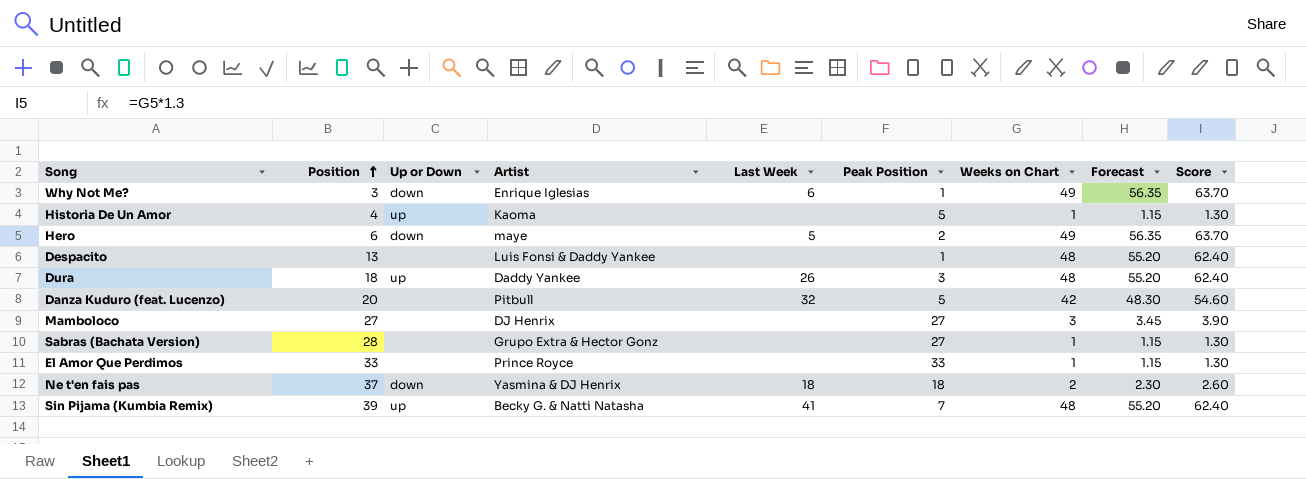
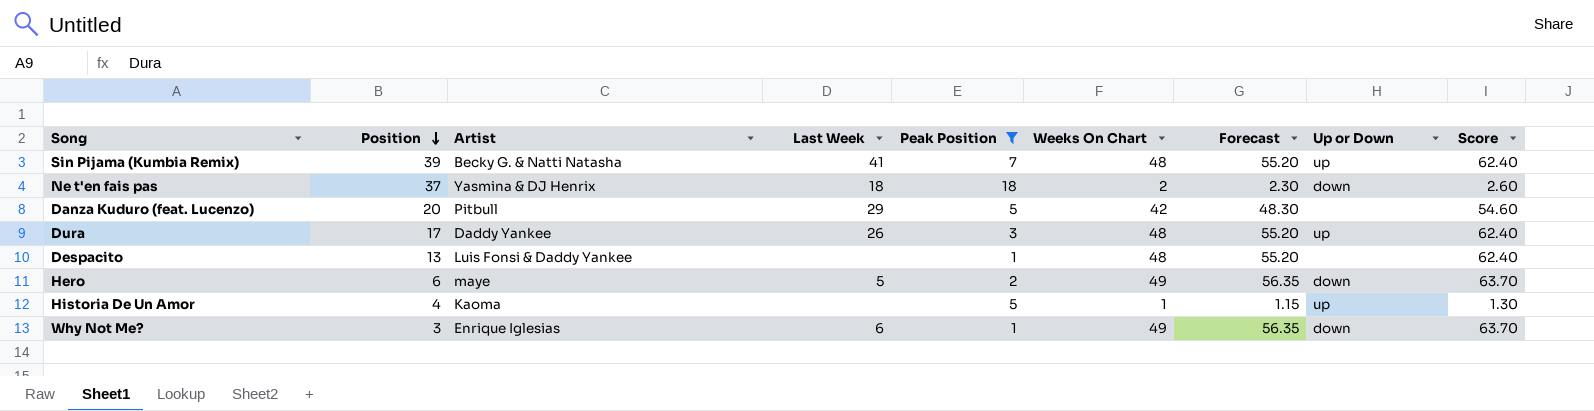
filter: none -> Peak Position <= 18
row order: Position ascending -> Position descending
column name: Weeks on Chart -> Weeks On Chart
column Up or Down | position: 3 -> 8
Danza Kuduro (feat. Lucenzo) | Last Week: 32 -> 29
Dura | Position: 18 -> 17

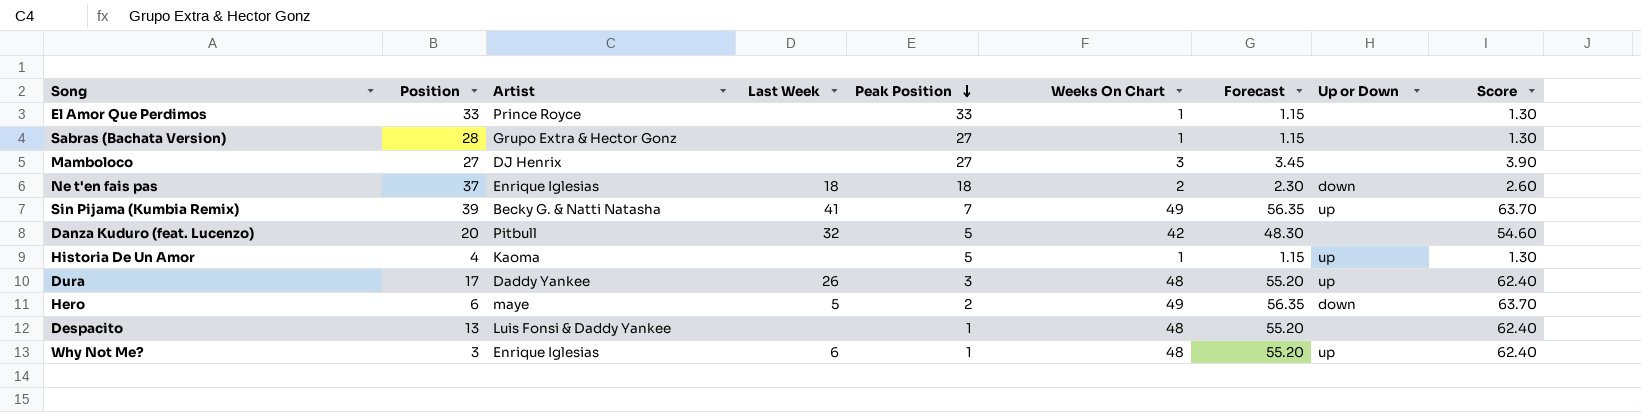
filter: Peak Position <= 18 -> none
row order: Position descending -> Peak Position descending
Ne t'en fais pas | Artist: Yasmina & DJ Henrix -> Enrique Iglesias
Sin Pijama (Kumbia Remix) | Weeks On Chart: 48 -> 49
Sin Pijama (Kumbia Remix) | Forecast: 55.20 -> 56.35
Sin Pijama (Kumbia Remix) | Score: 62.40 -> 63.70
Danza Kuduro (feat. Lucenzo) | Last Week: 29 -> 32
Why Not Me? | Weeks On Chart: 49 -> 48
Why Not Me? | Forecast: 56.35 -> 55.20
Why Not Me? | Up or Down: down -> up
Why Not Me? | Score: 63.70 -> 62.40

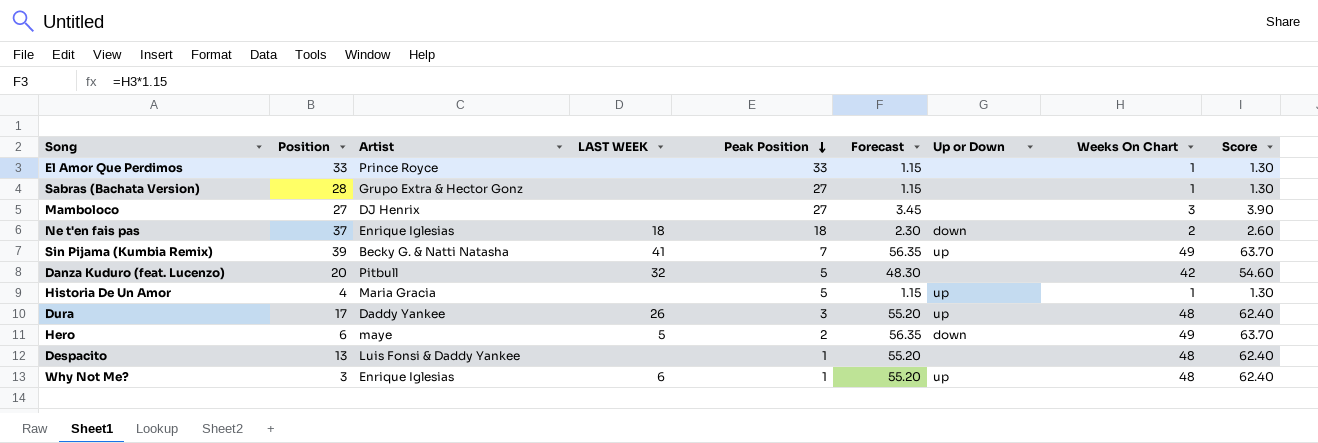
column name: Last Week -> LAST WEEK
column Weeks On Chart | position: 6 -> 8
Historia De Un Amor | Artist: Kaoma -> Maria Gracia

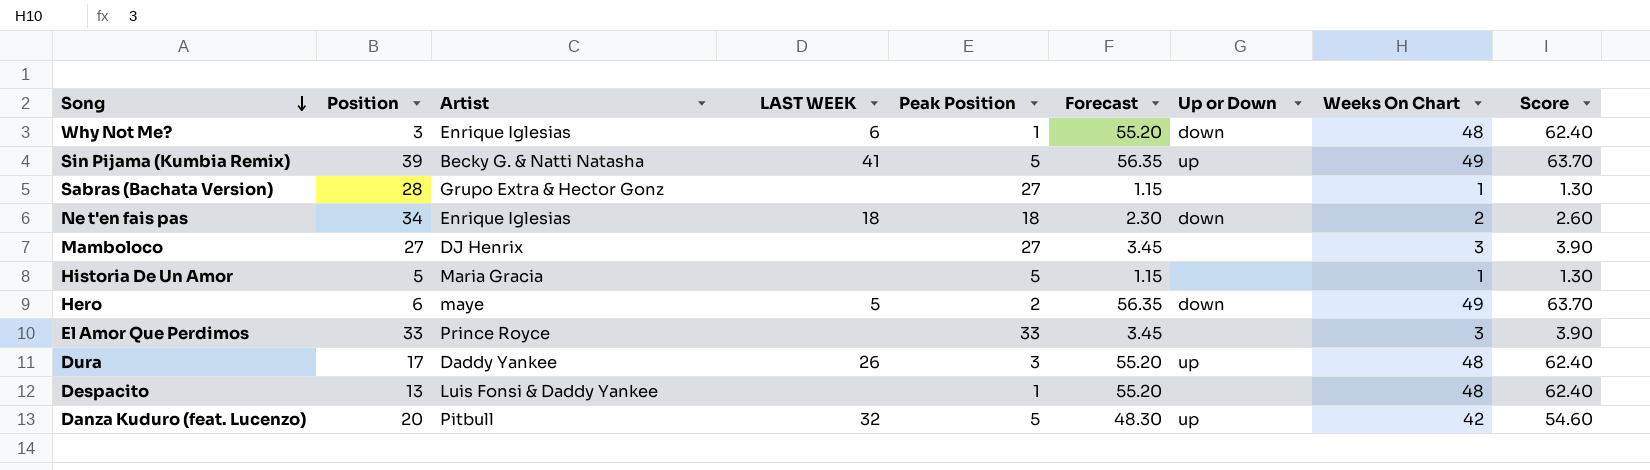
row order: Peak Position descending -> Song descending
Why Not Me? | Up or Down: up -> down
Sin Pijama (Kumbia Remix) | Peak Position: 7 -> 5
Ne t'en fais pas | Position: 37 -> 34
Historia De Un Amor | Position: 4 -> 5
Historia De Un Amor | Up or Down: up -> none
El Amor Que Perdimos | Forecast: 1.15 -> 3.45
El Amor Que Perdimos | Weeks On Chart: 1 -> 3
El Amor Que Perdimos | Score: 1.30 -> 3.90
Danza Kuduro (feat. Lucenzo) | Up or Down: none -> up

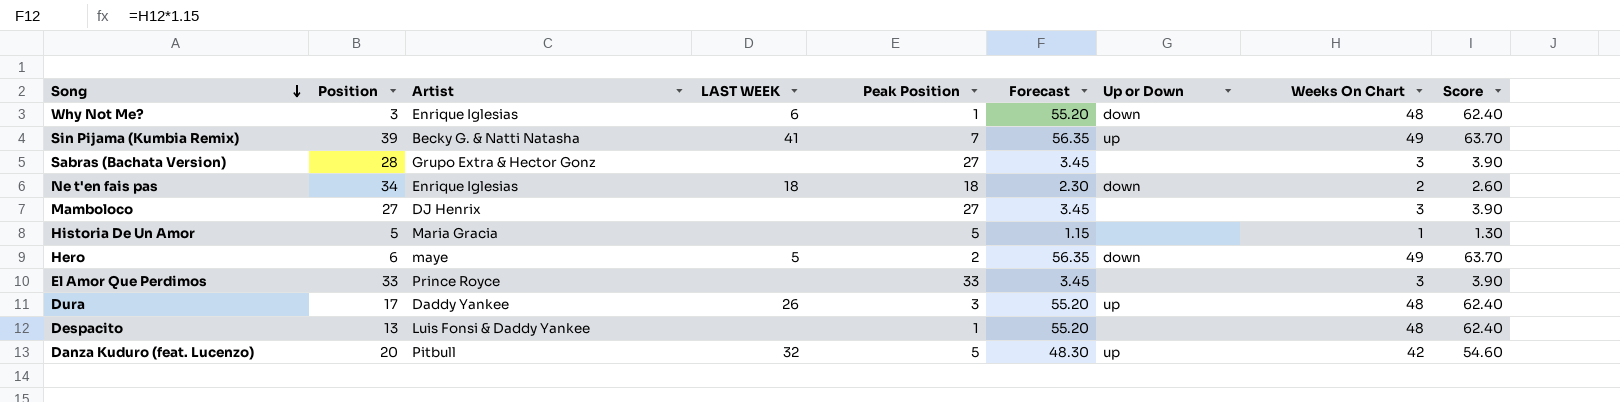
Sin Pijama (Kumbia Remix) | Peak Position: 5 -> 7
Sabras (Bachata Version) | Forecast: 1.15 -> 3.45
Sabras (Bachata Version) | Weeks On Chart: 1 -> 3
Sabras (Bachata Version) | Score: 1.30 -> 3.90

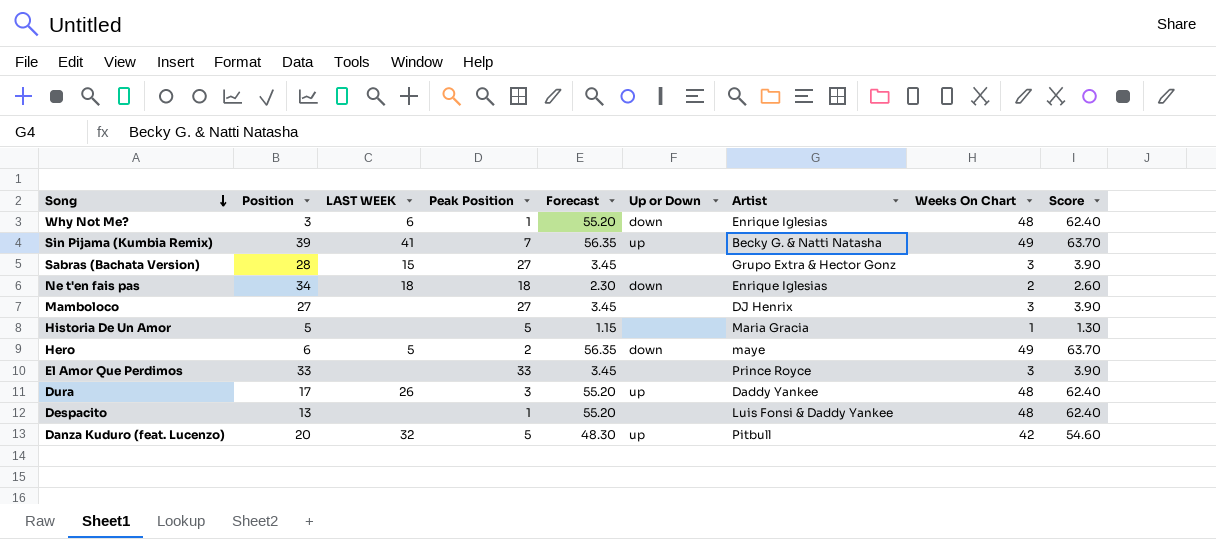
column Artist | position: 3 -> 7
Sabras (Bachata Version) | LAST WEEK: none -> 15

